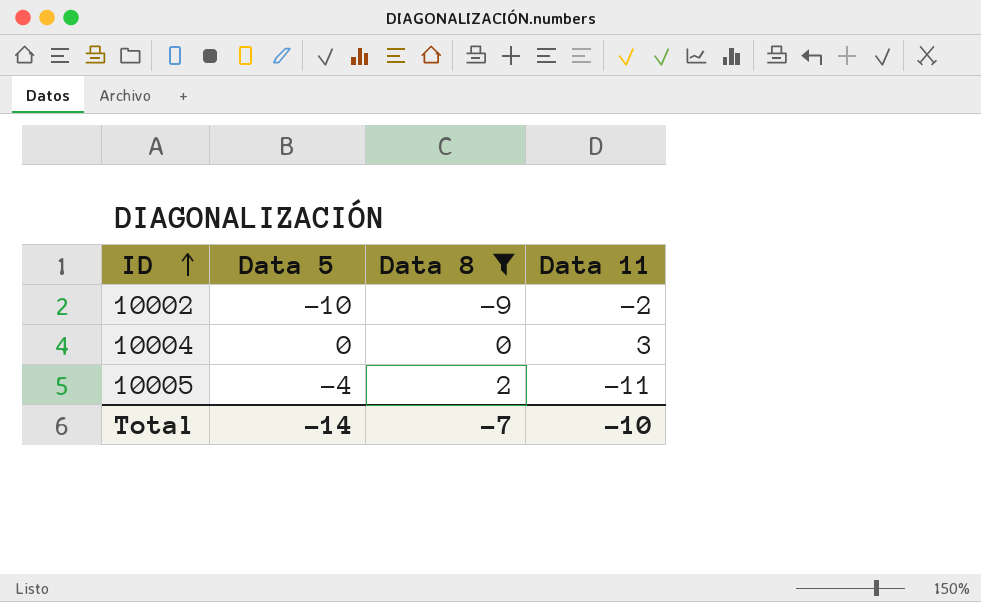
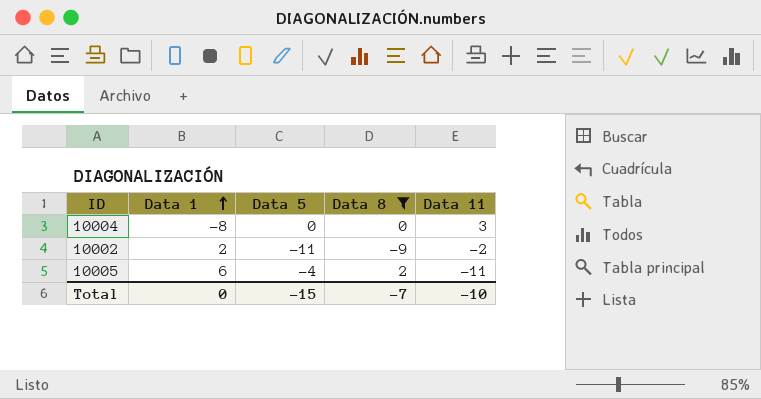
row order: ID ascending -> Data 1 ascending
column Data 1 | position: none -> 2
10002 | Data 5: -10 -> -11
Total | Data 5: -14 -> -15

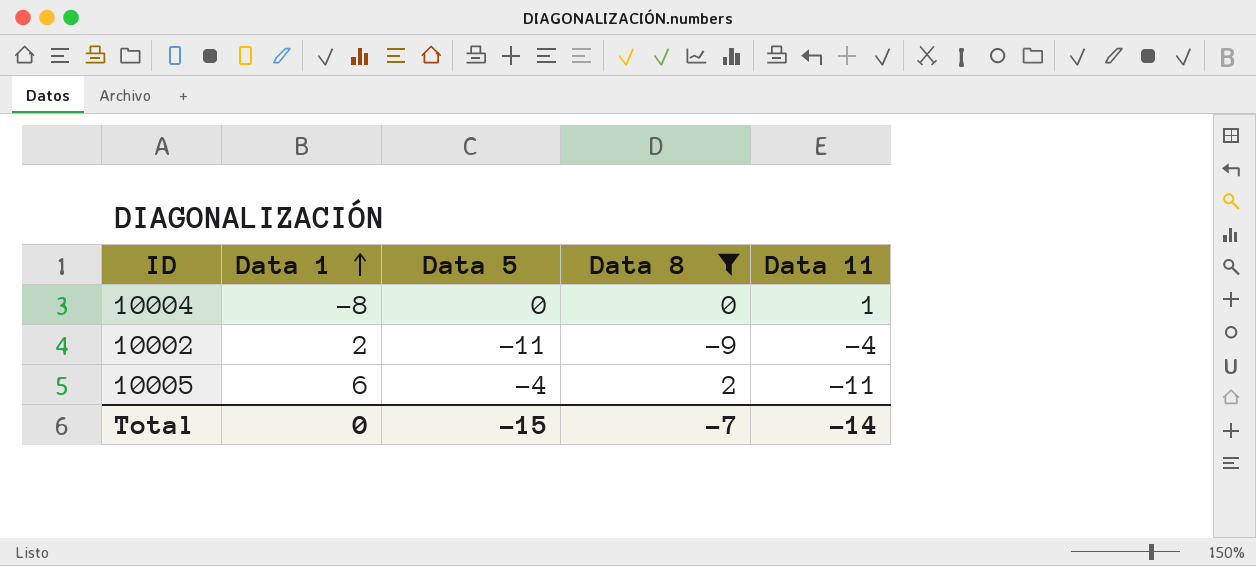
10004 | Data 11: 3 -> 1
10002 | Data 11: -2 -> -4
Total | Data 11: -10 -> -14

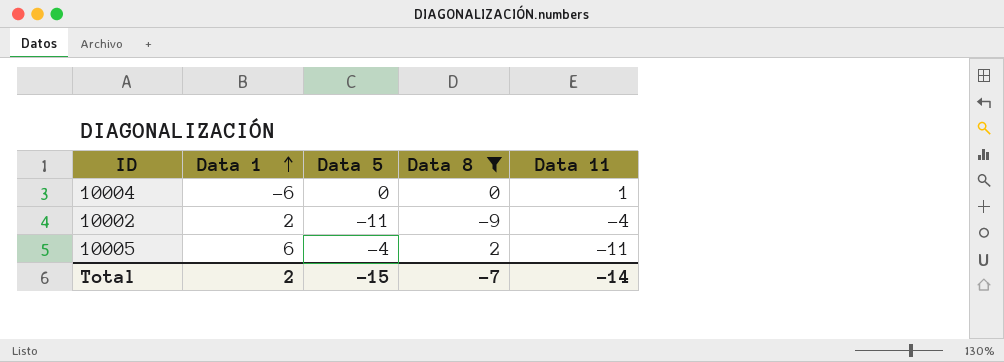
10004 | Data 1: -8 -> -6
Total | Data 1: 0 -> 2

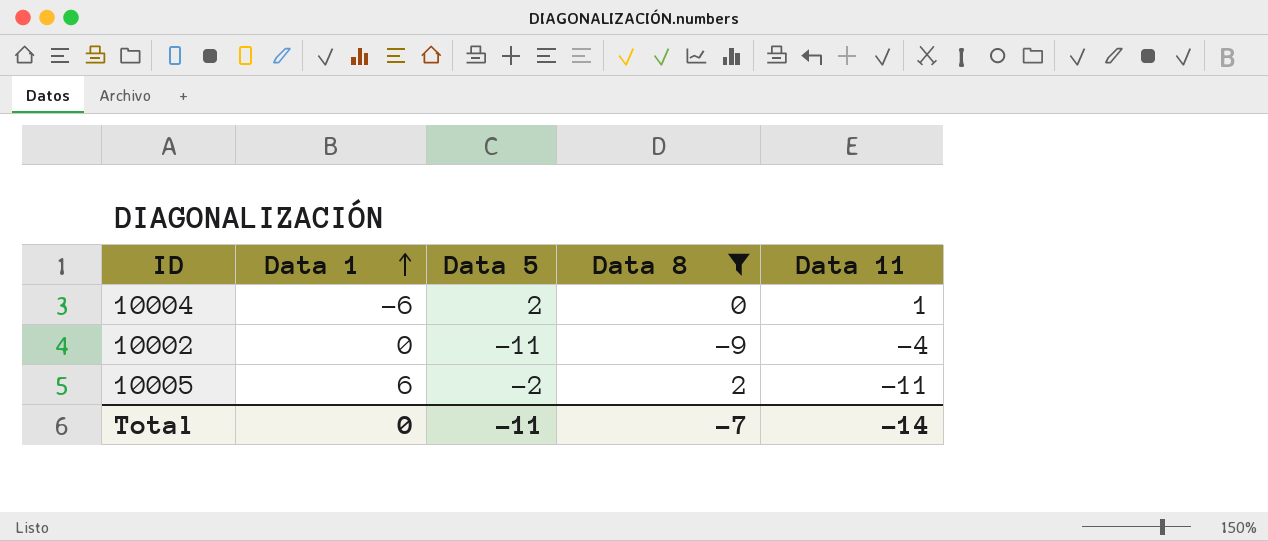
10004 | Data 5: 0 -> 2
10002 | Data 1: 2 -> 0
10005 | Data 5: -4 -> -2
Total | Data 1: 2 -> 0
Total | Data 5: -15 -> -11

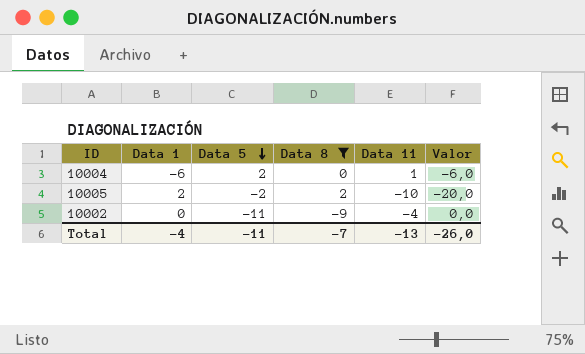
row order: Data 1 ascending -> Data 5 descending
column Valor | formula: none -> [Data 1] * [Data 11]
10005 | Data 1: 6 -> 2
10005 | Data 11: -11 -> -10
Total | Data 1: 0 -> -4
Total | Data 11: -14 -> -13

